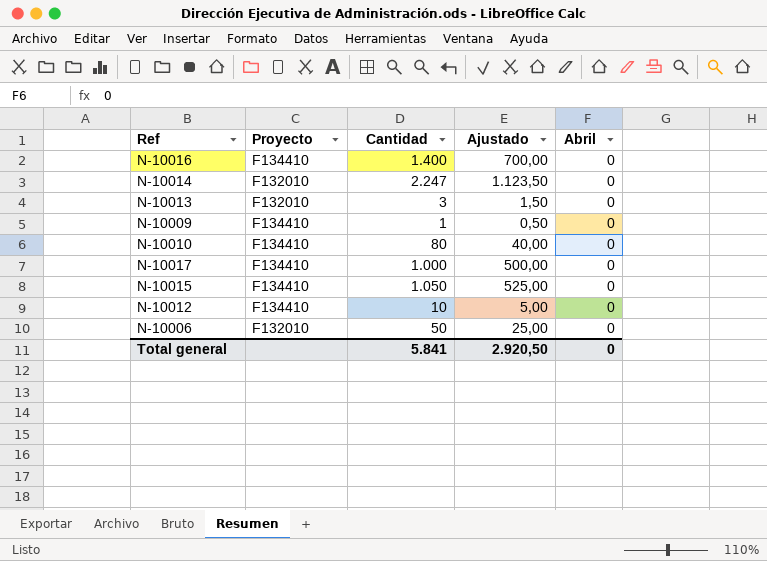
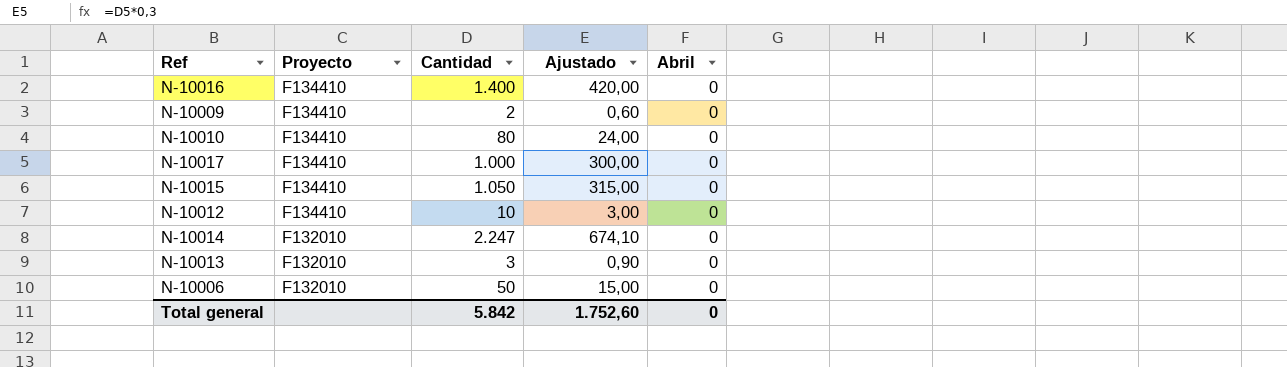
row order: none -> Proyecto descending
column Ajustado | formula: [Cantidad] * 0,5 -> [Cantidad] * 0,3
N-10009 | Cantidad: 1 -> 2
Total general | Cantidad: 5.841 -> 5.842
Total general | Ajustado: 2.920,50 -> 1.752,60

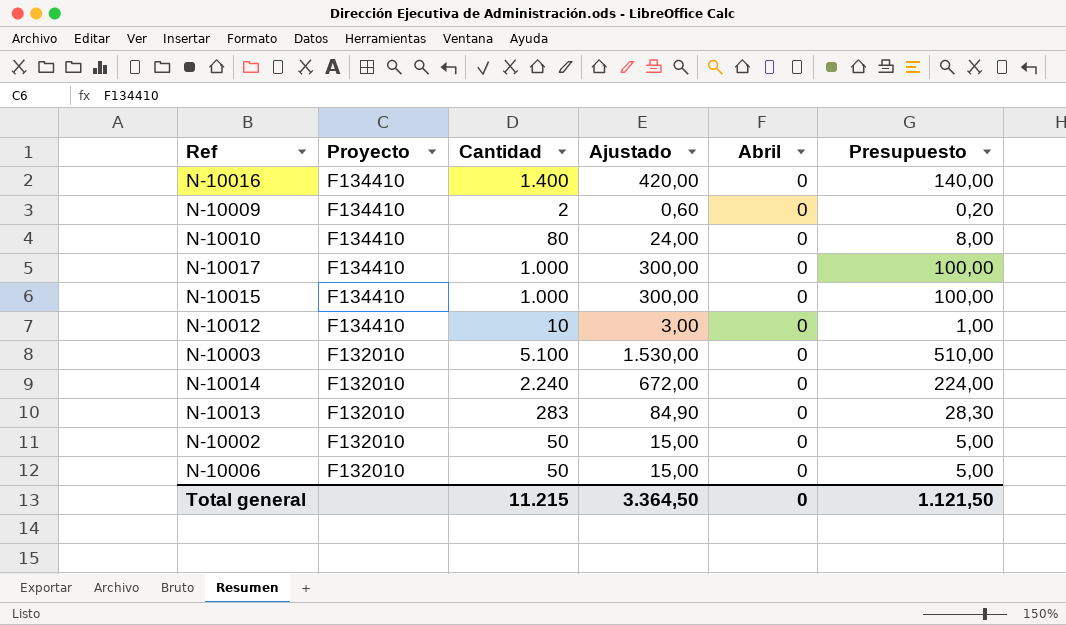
column Presupuesto | formula: none -> [Cantidad] * 0,1
N-10015 | Cantidad: 1.050 -> 1.000
N-10015 | Ajustado: 315,00 -> 300,00
row N-10003: none -> F132010 | 5.100 | 1.530,00 | 0 | 510,00
N-10014 | Cantidad: 2.247 -> 2.240
N-10014 | Ajustado: 674,10 -> 672,00
N-10013 | Cantidad: 3 -> 283
N-10013 | Ajustado: 0,90 -> 84,90
row N-10002: none -> F132010 | 50 | 15,00 | 0 | 5,00
Total general | Cantidad: 5.842 -> 11.215
Total general | Ajustado: 1.752,60 -> 3.364,50

